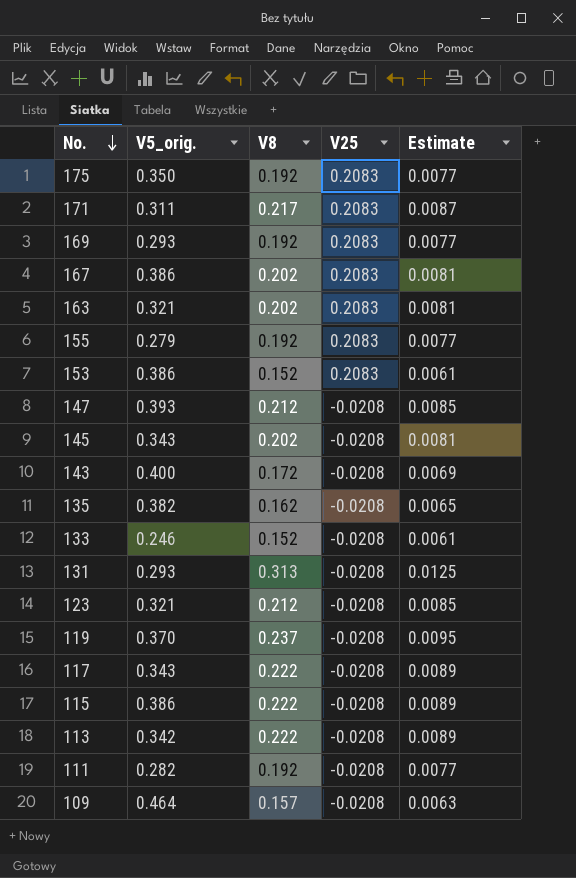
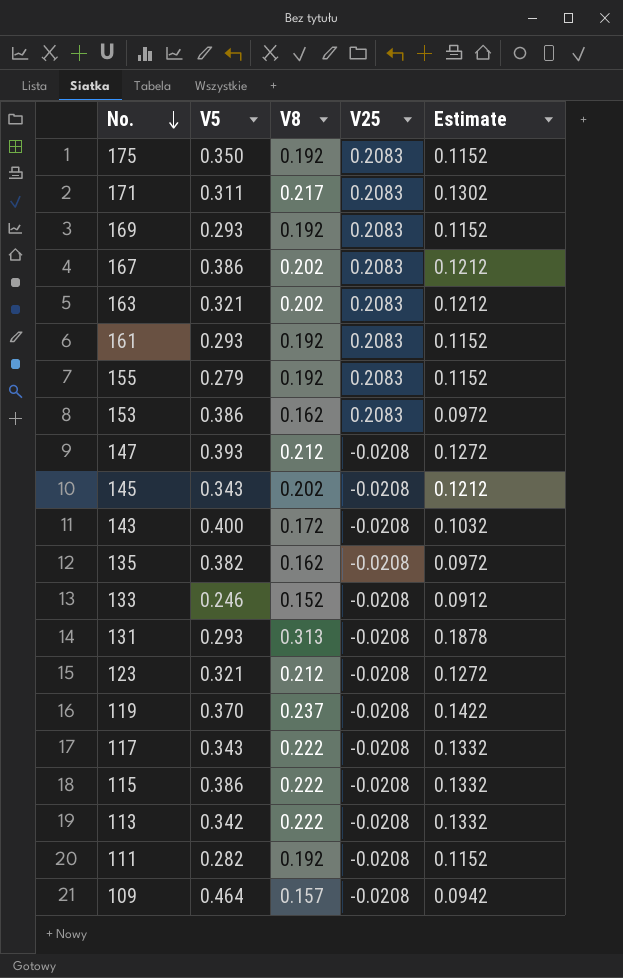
column name: V5_orig. -> V5
column Estimate | formula: [V8] * 0.04 -> [V8] * 0.6
row 161: none -> 0.293 | 0.192 | 0.2083 | 0.1152
153 | V8: 0.152 -> 0.162

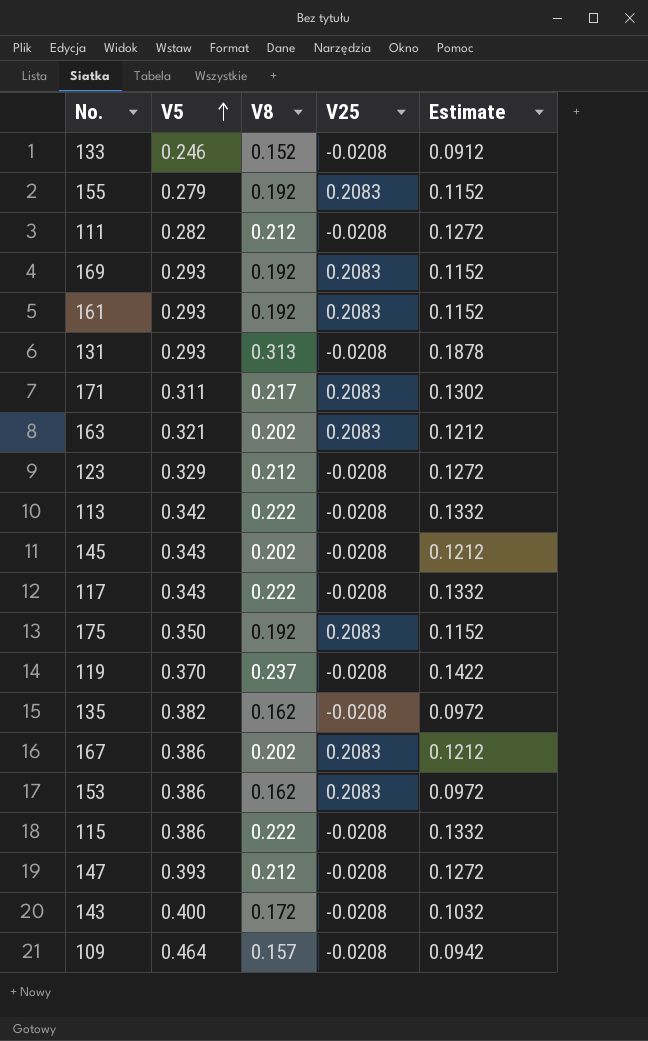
row order: No. descending -> V5 ascending
111 | V8: 0.192 -> 0.212
111 | Estimate: 0.1152 -> 0.1272
123 | V5: 0.321 -> 0.329

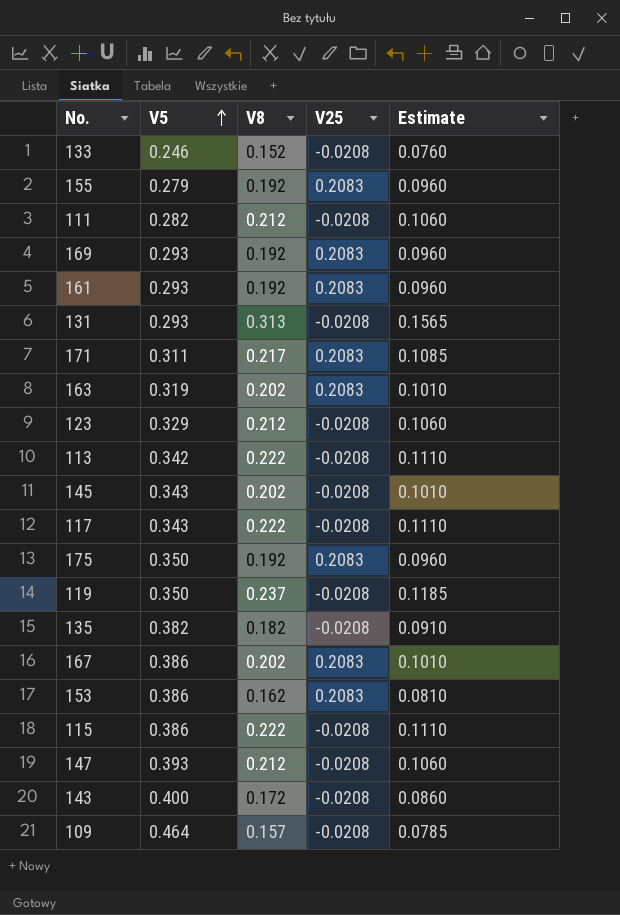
column Estimate | formula: [V8] * 0.6 -> [V8] * 0.5
163 | V5: 0.321 -> 0.319
119 | V5: 0.370 -> 0.350
135 | V8: 0.162 -> 0.182

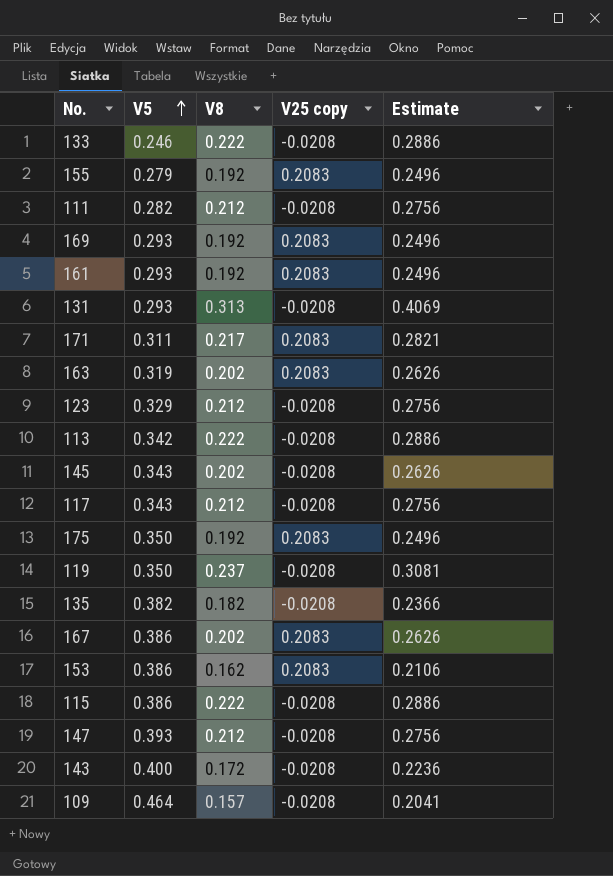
column name: V25 -> V25 copy
column Estimate | formula: [V8] * 0.5 -> [V8] * 1.3
133 | V8: 0.152 -> 0.222
117 | V8: 0.222 -> 0.212

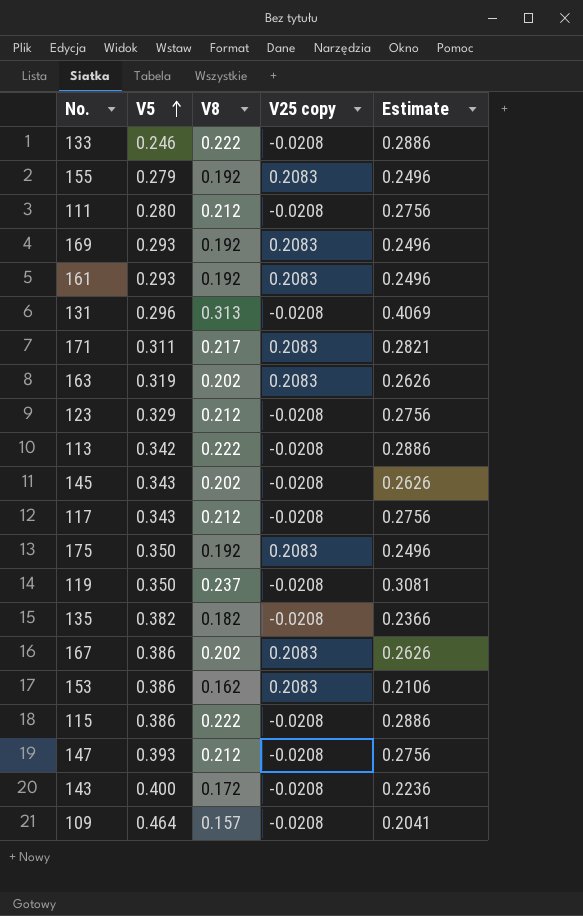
111 | V5: 0.282 -> 0.280
131 | V5: 0.293 -> 0.296

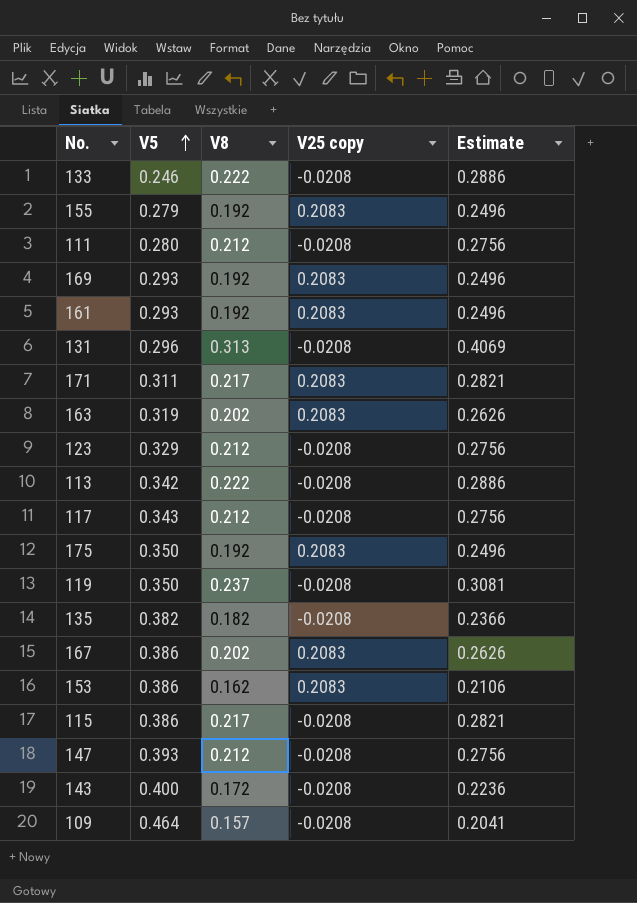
row 145: 0.343 | 0.202 | -0.0208 | 0.2626 -> none
115 | V8: 0.222 -> 0.217
115 | Estimate: 0.2886 -> 0.2821

